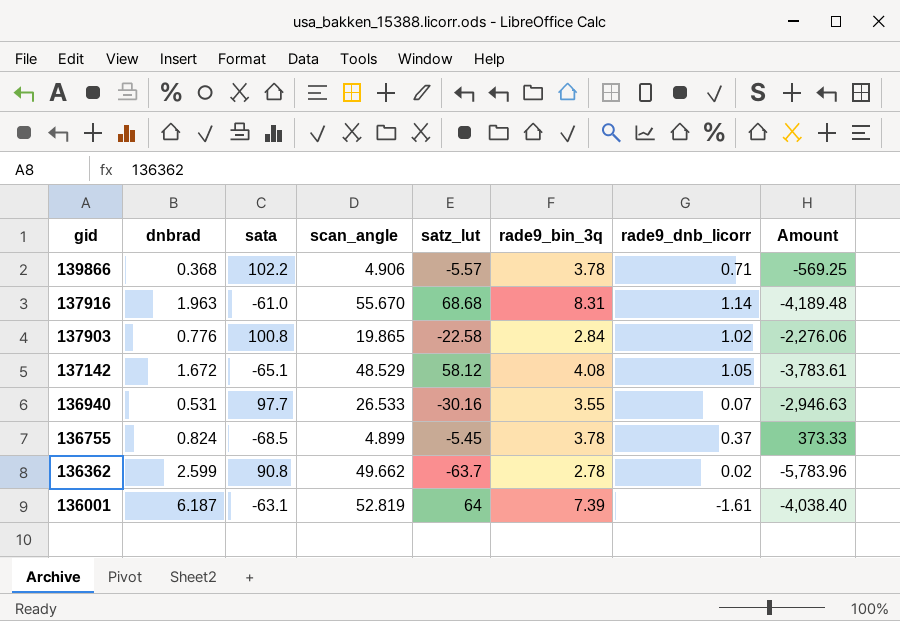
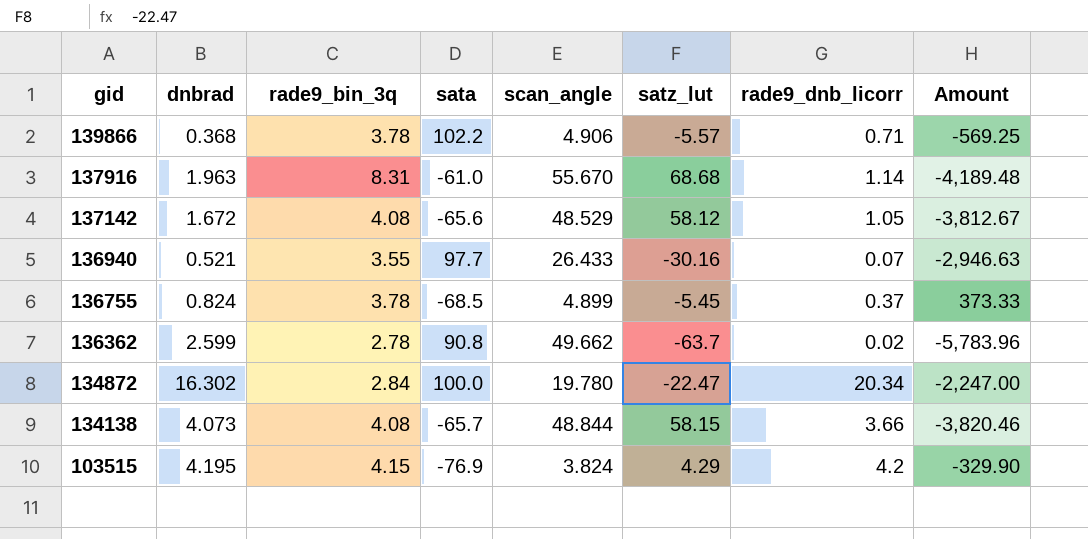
column rade9_bin_3q | position: 6 -> 3
row 137903: 0.776 | 100.8 | 19.865 | -22.58 | 2.84 | 1.02 | -2,276.06 -> none
row 136001: 6.187 | -63.1 | 52.819 | 64 | 7.39 | -1.61 | -4,038.40 -> none
137142 | sata: -65.1 -> -65.6
137142 | Amount: -3,783.61 -> -3,812.67
136940 | dnbrad: 0.531 -> 0.521
136940 | scan_angle: 26.533 -> 26.433
row 134872: none -> 16.302 | 2.84 | 100.0 | 19.780 | -22.47 | 20.34 | -2,247.00
row 134138: none -> 4.073 | 4.08 | -65.7 | 48.844 | 58.15 | 3.66 | -3,820.46
row 103515: none -> 4.195 | 4.15 | -76.9 | 3.824 | 4.29 | 4.2 | -329.90

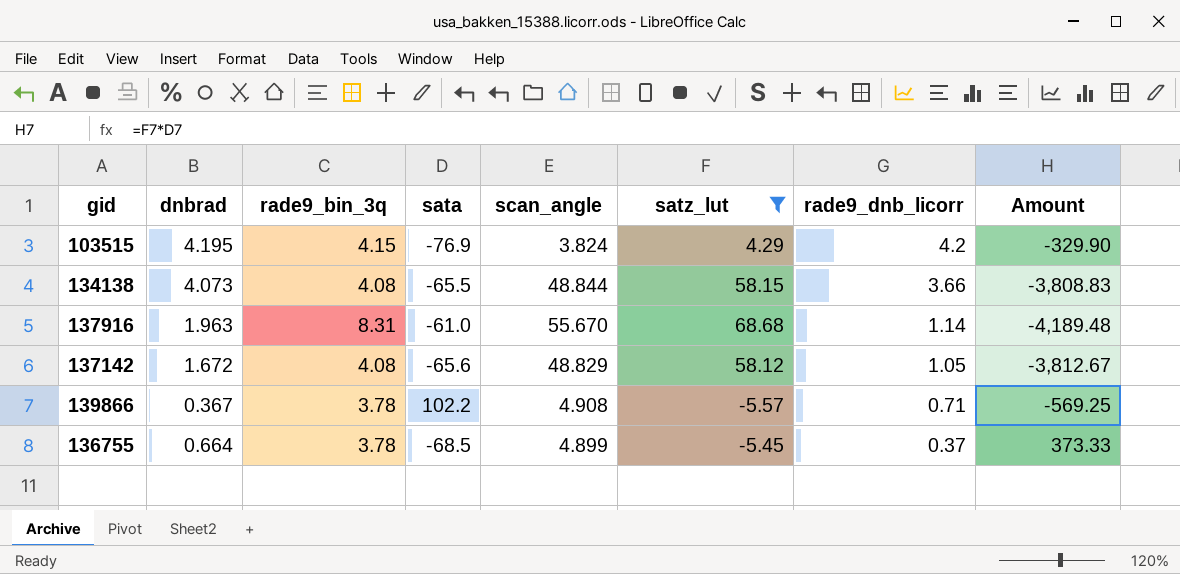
filter: none -> satz_lut >= -5.57
row order: gid descending -> rade9_dnb_licorr descending
134138 | sata: -65.7 -> -65.5
134138 | Amount: -3,820.46 -> -3,808.83
137142 | scan_angle: 48.529 -> 48.829
139866 | dnbrad: 0.368 -> 0.367
139866 | scan_angle: 4.906 -> 4.908
136755 | dnbrad: 0.824 -> 0.664

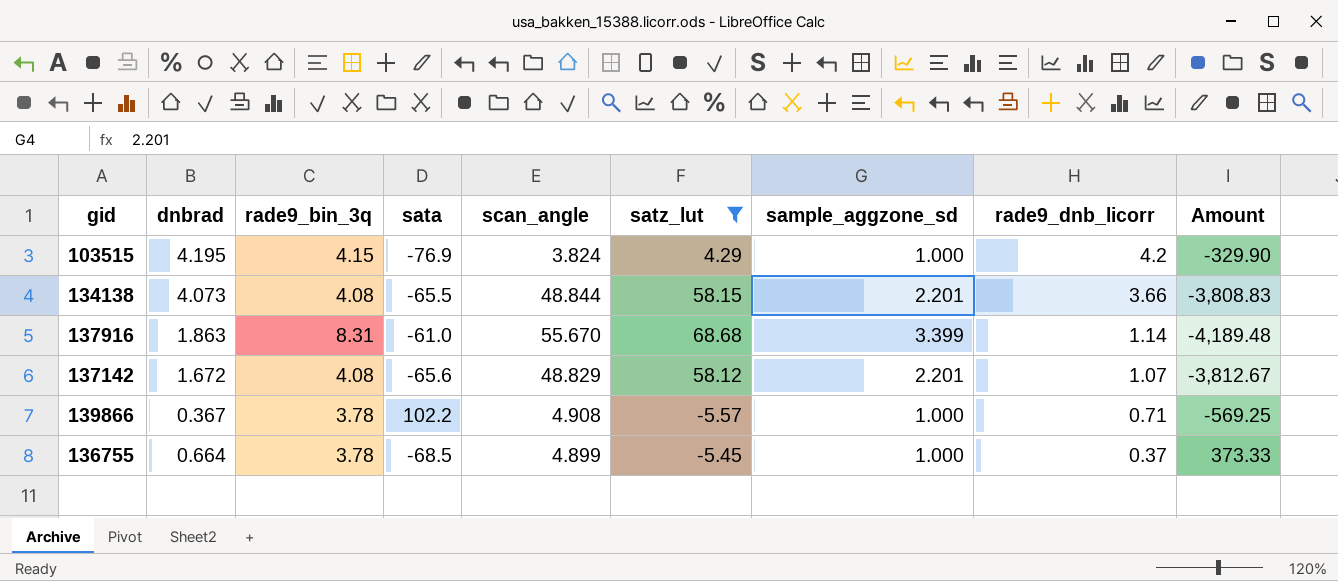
column sample_aggzone_sd | position: none -> 7
137916 | dnbrad: 1.963 -> 1.863
137142 | rade9_dnb_licorr: 1.05 -> 1.07

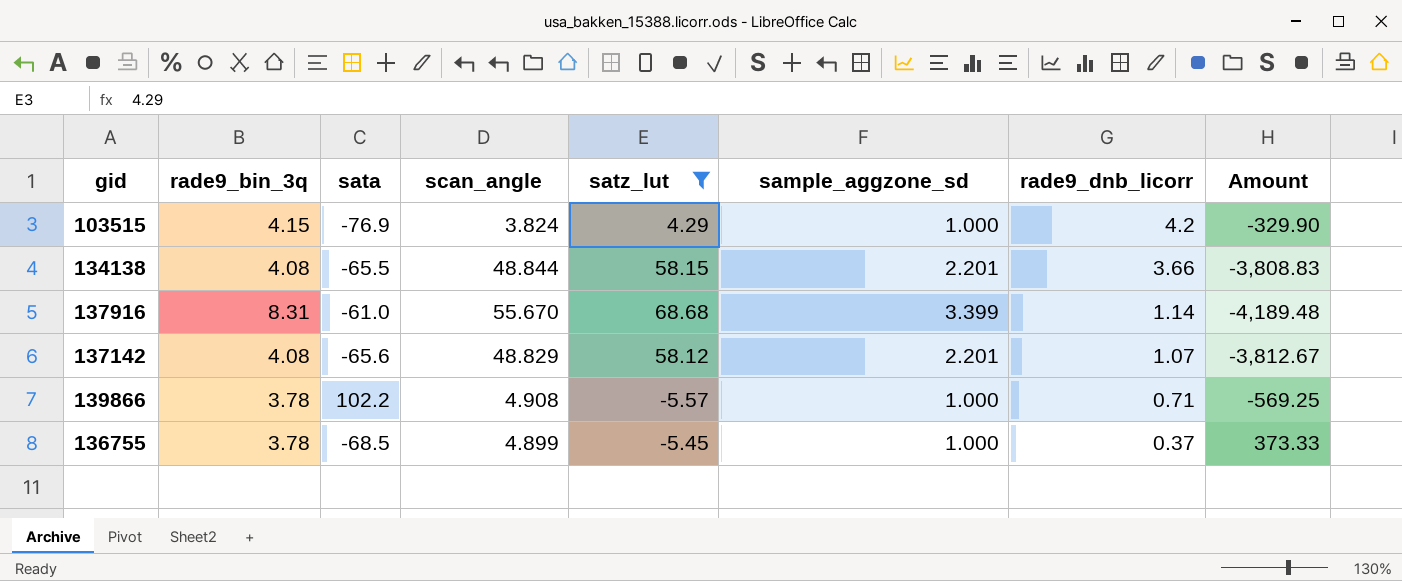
column dnbrad | position: 2 -> none

